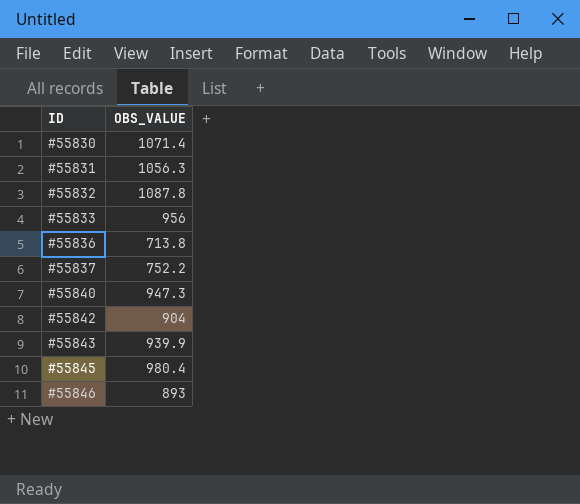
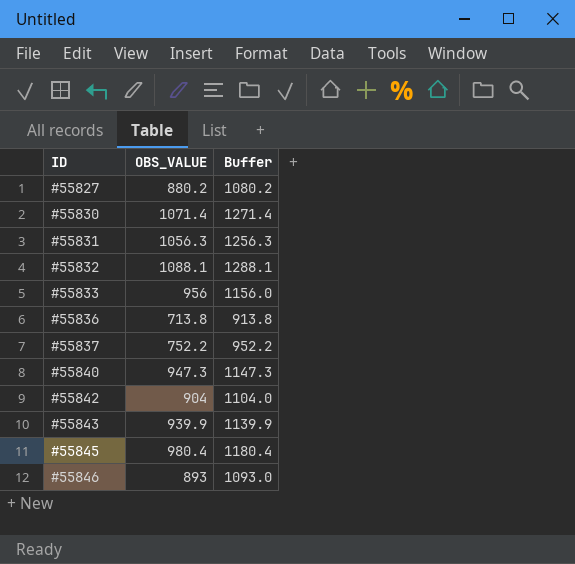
column Buffer | formula: none -> [OBS_VALUE] + 200
row #55827: none -> 880.2 | 1080.2
#55832 | OBS_VALUE: 1087.8 -> 1088.1

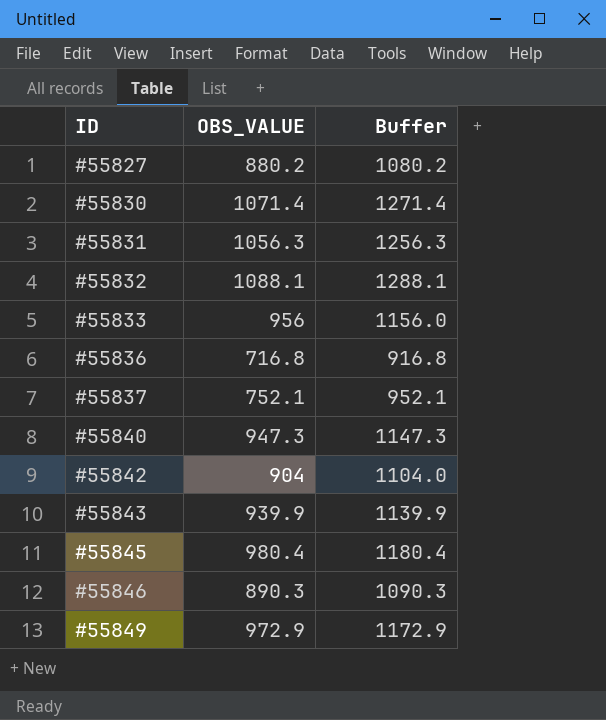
#55836 | OBS_VALUE: 713.8 -> 716.8
#55836 | Buffer: 913.8 -> 916.8
#55837 | OBS_VALUE: 752.2 -> 752.1
#55837 | Buffer: 952.2 -> 952.1
#55846 | OBS_VALUE: 893 -> 890.3
#55846 | Buffer: 1093.0 -> 1090.3
row #55849: none -> 972.9 | 1172.9

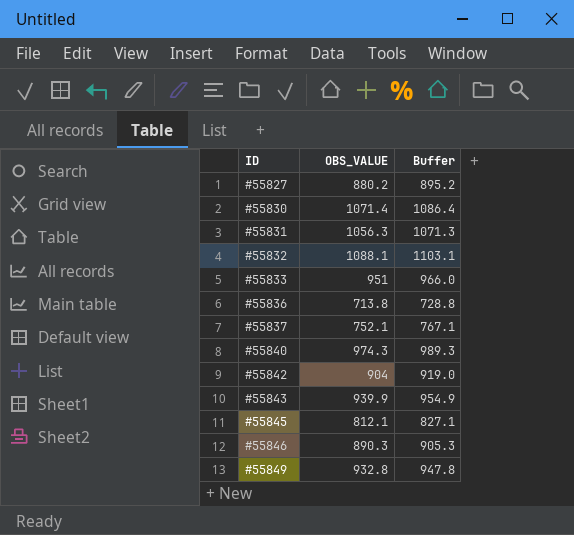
column Buffer | formula: [OBS_VALUE] + 200 -> [OBS_VALUE] + 15
#55833 | OBS_VALUE: 956 -> 951
#55836 | OBS_VALUE: 716.8 -> 713.8
#55840 | OBS_VALUE: 947.3 -> 974.3
#55845 | OBS_VALUE: 980.4 -> 812.1
#55849 | OBS_VALUE: 972.9 -> 932.8

